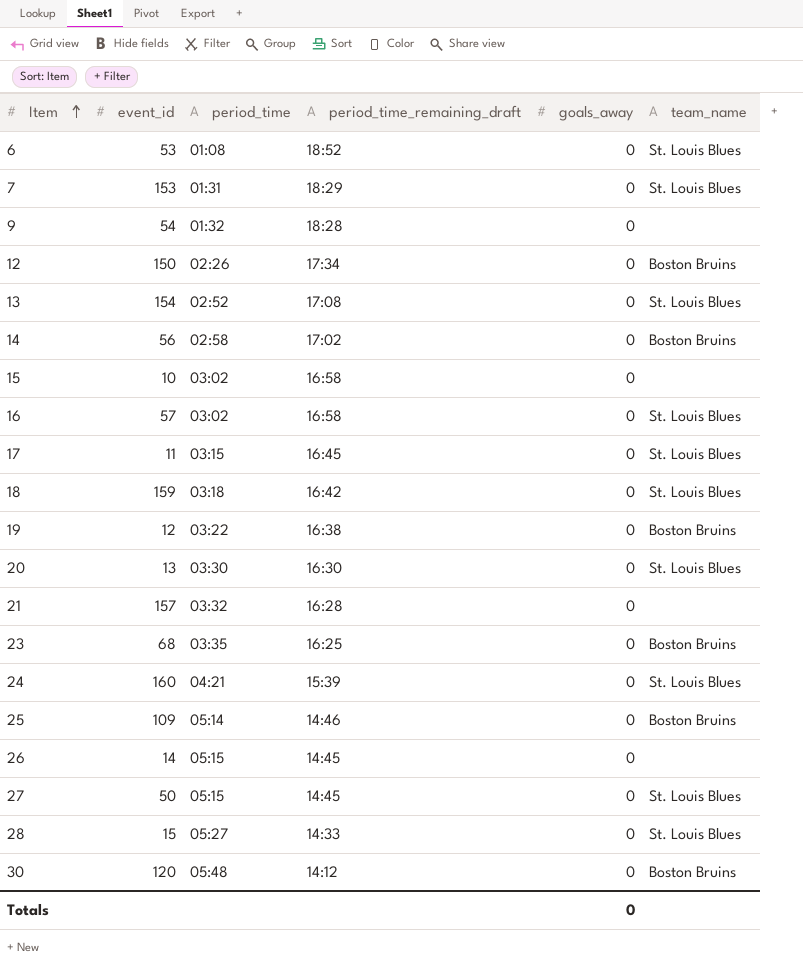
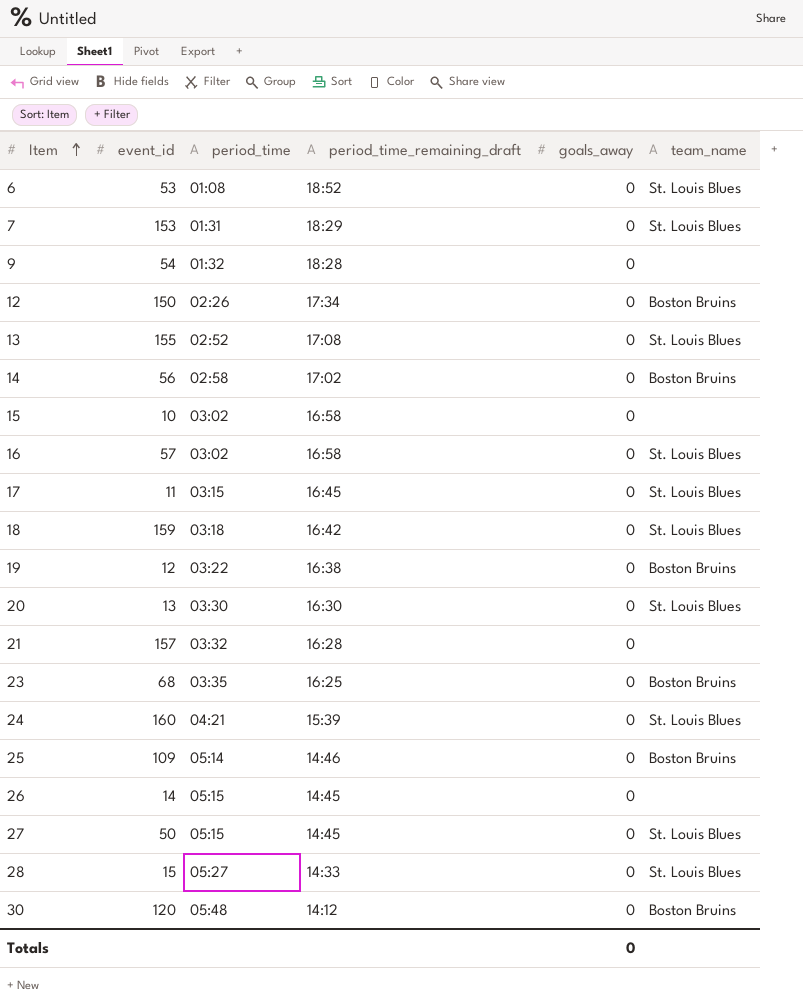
13 | event_id: 154 -> 155

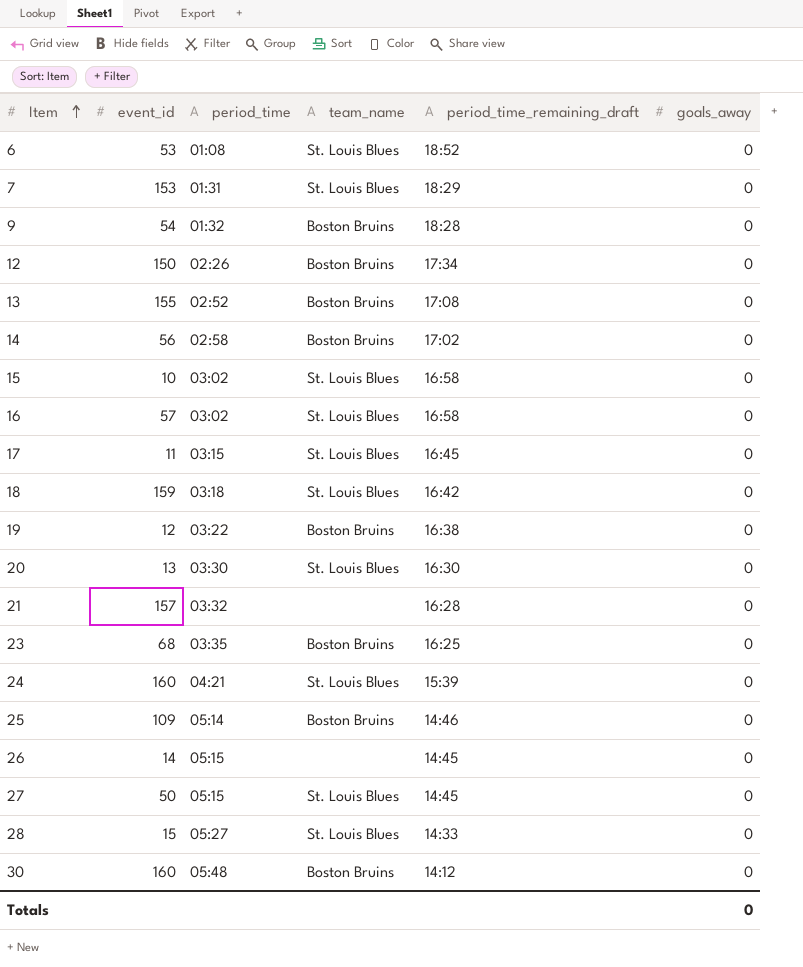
column team_name | position: 6 -> 4
9 | team_name: none -> Boston Bruins
13 | team_name: St. Louis Blues -> Boston Bruins
15 | team_name: none -> St. Louis Blues
30 | event_id: 120 -> 160

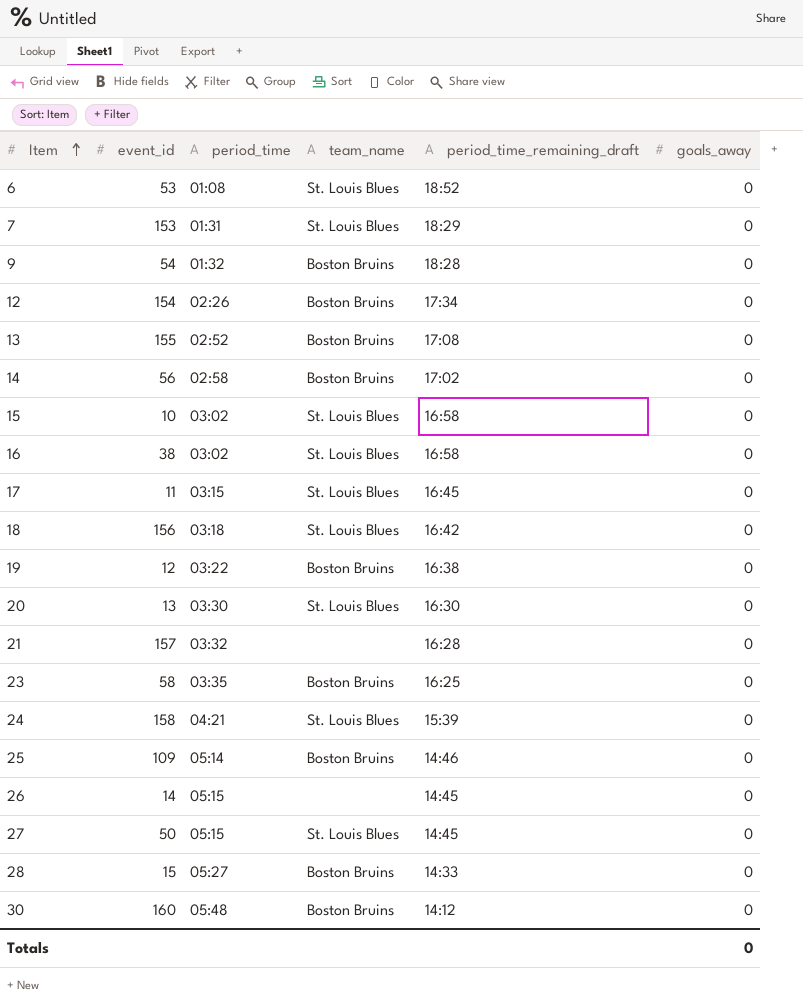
12 | event_id: 150 -> 154
16 | event_id: 57 -> 38
18 | event_id: 159 -> 156
23 | event_id: 68 -> 58
24 | event_id: 160 -> 158
28 | team_name: St. Louis Blues -> Boston Bruins

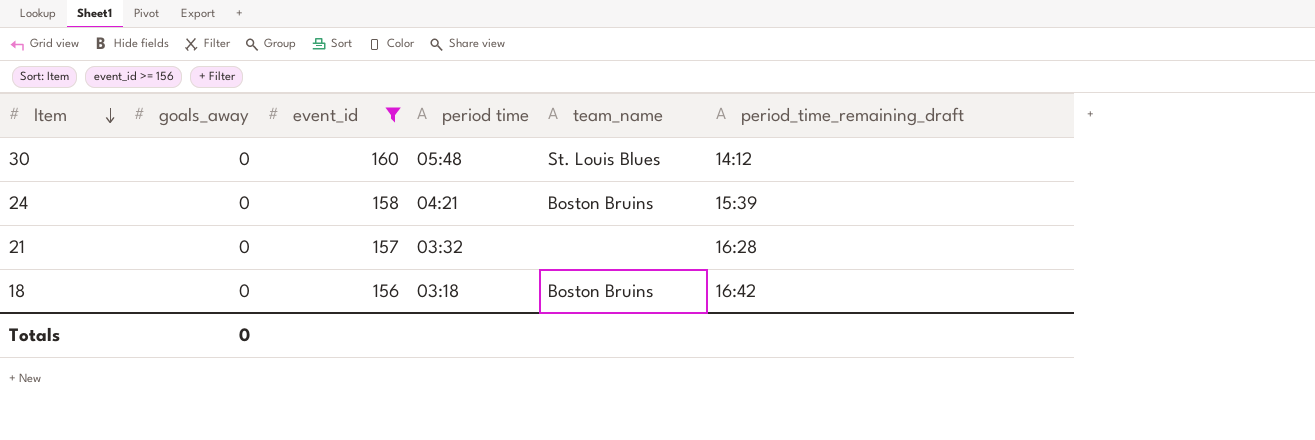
filter: none -> event_id >= 156
row order: Item ascending -> Item descending
column goals_away | position: 6 -> 2
column name: period_time -> period time
30 | team_name: Boston Bruins -> St. Louis Blues
24 | team_name: St. Louis Blues -> Boston Bruins
18 | team_name: St. Louis Blues -> Boston Bruins

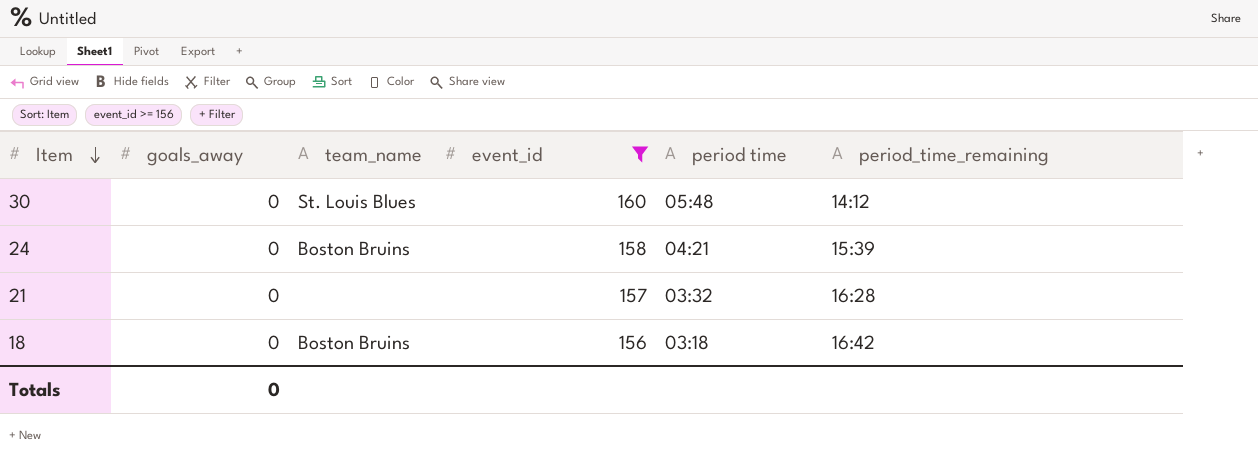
column team_name | position: 5 -> 3
column name: period_time_remaining_draft -> period_time_remaining

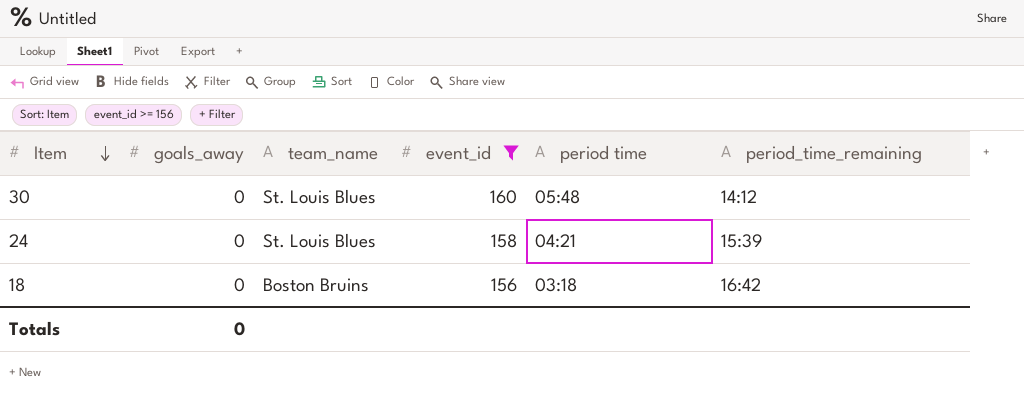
row 21: 0 | none | 157 | 03:32 | 16:28 -> none
24 | team_name: Boston Bruins -> St. Louis Blues

